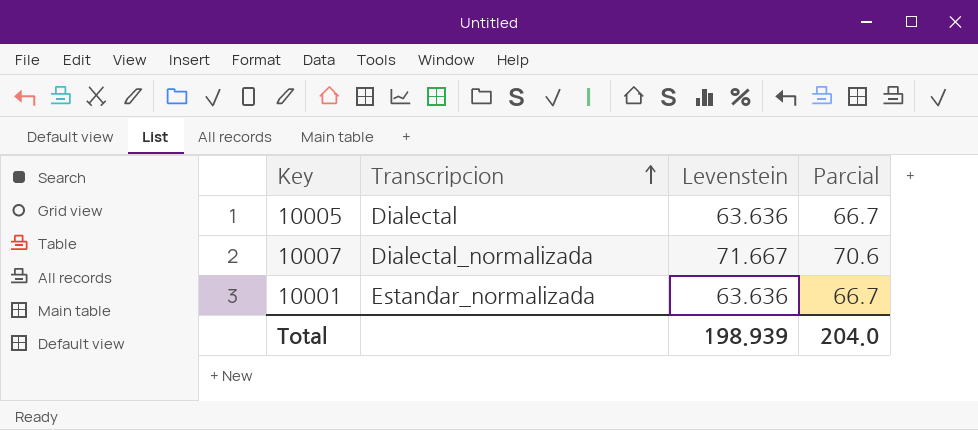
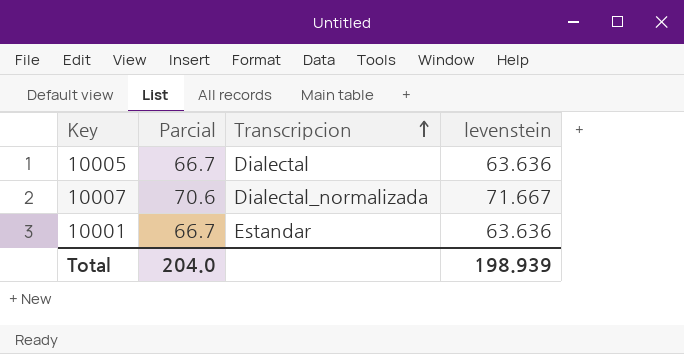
column Parcial | position: 4 -> 2
column name: Levenstein -> levenstein
10001 | Transcripcion: Estandar_normalizada -> Estandar

